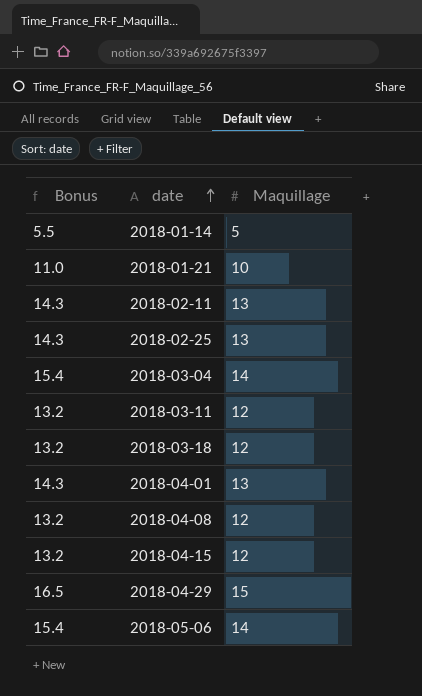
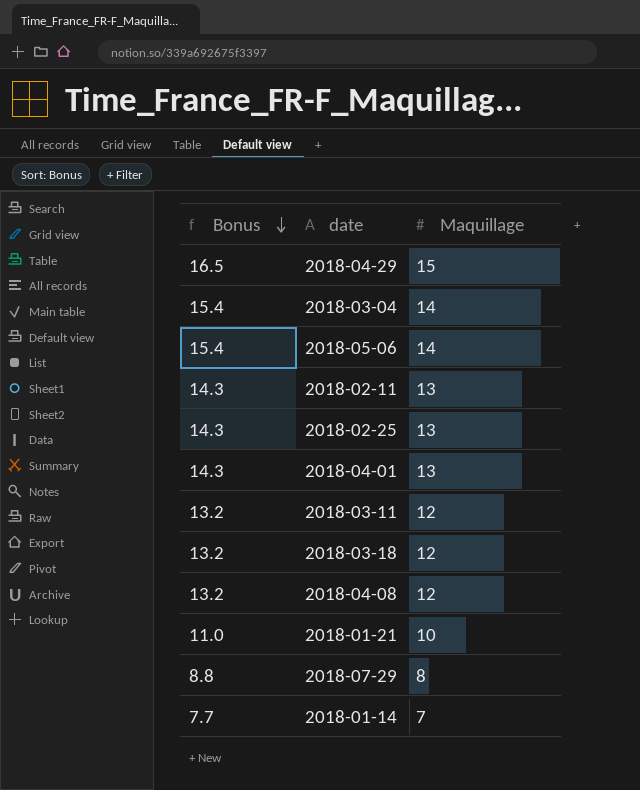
row order: date ascending -> Bonus descending
row 2018-04-15: 13.2 | 12 -> none
row 2018-07-29: none -> 8.8 | 8
2018-01-14 | Bonus: 5.5 -> 7.7
2018-01-14 | Maquillage: 5 -> 7

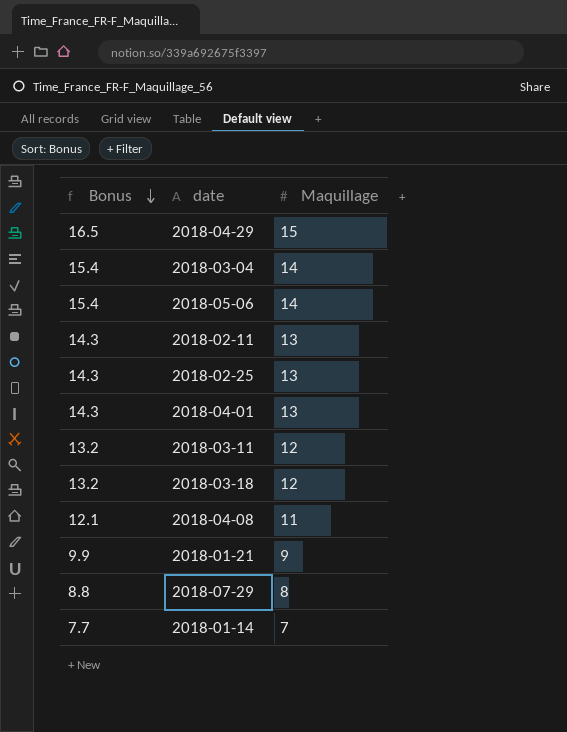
2018-04-08 | Bonus: 13.2 -> 12.1
2018-04-08 | Maquillage: 12 -> 11
2018-01-21 | Bonus: 11.0 -> 9.9
2018-01-21 | Maquillage: 10 -> 9

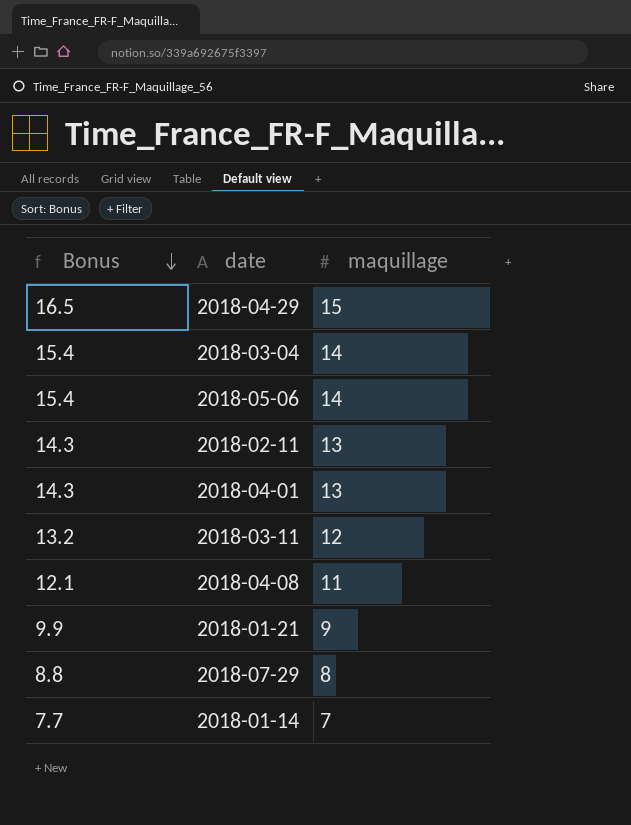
column name: Maquillage -> maquillage
row 2018-02-25: 14.3 | 13 -> none
row 2018-03-18: 13.2 | 12 -> none

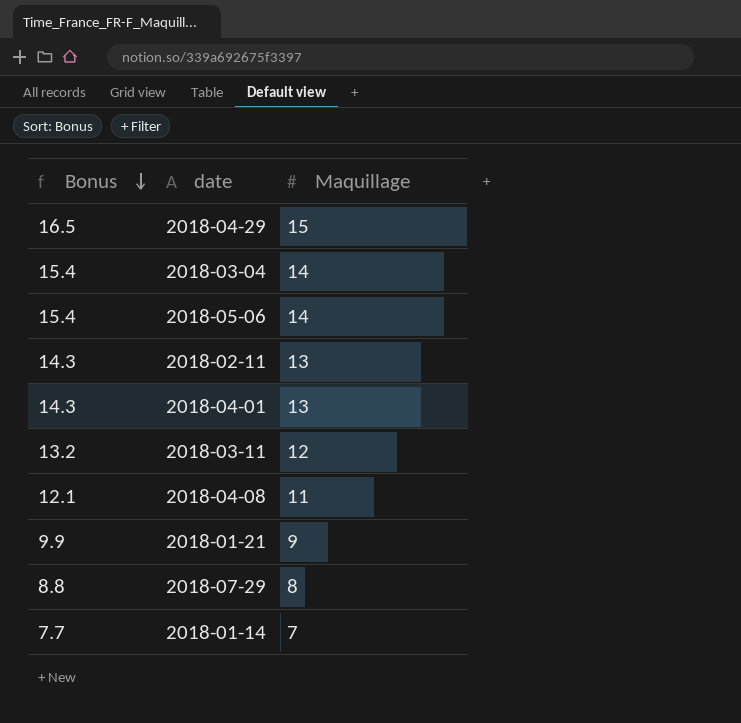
column name: maquillage -> Maquillage

